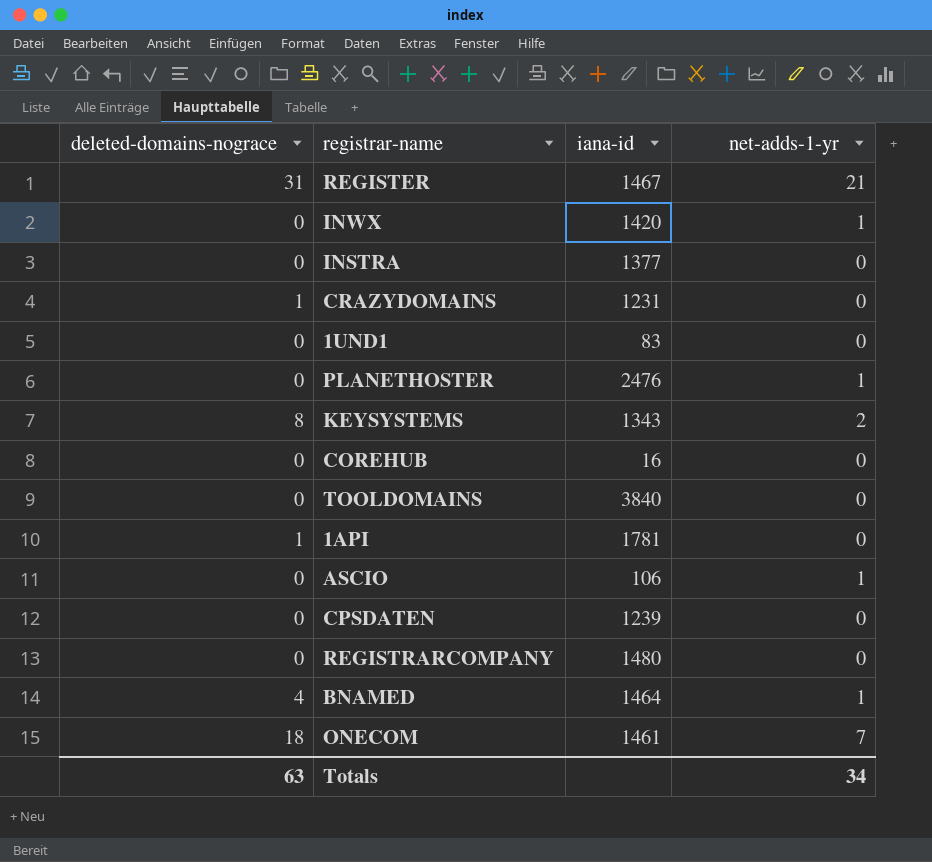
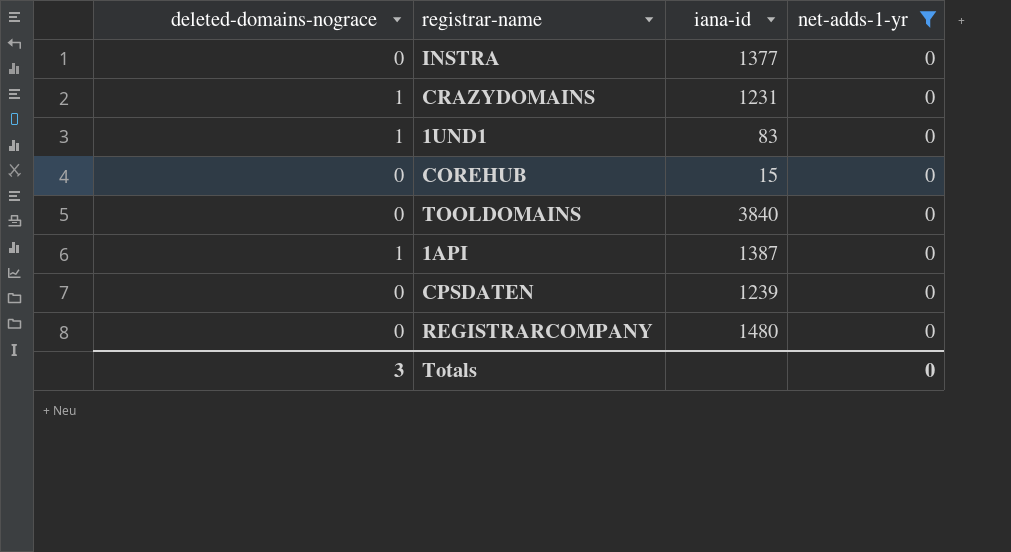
filter: none -> net-adds-1-yr = 0
1UND1 | deleted-domains-nograce: 0 -> 1
COREHUB | iana-id: 16 -> 15
1API | iana-id: 1781 -> 1387
Totals | deleted-domains-nograce: 63 -> 3
Totals | net-adds-1-yr: 34 -> 0

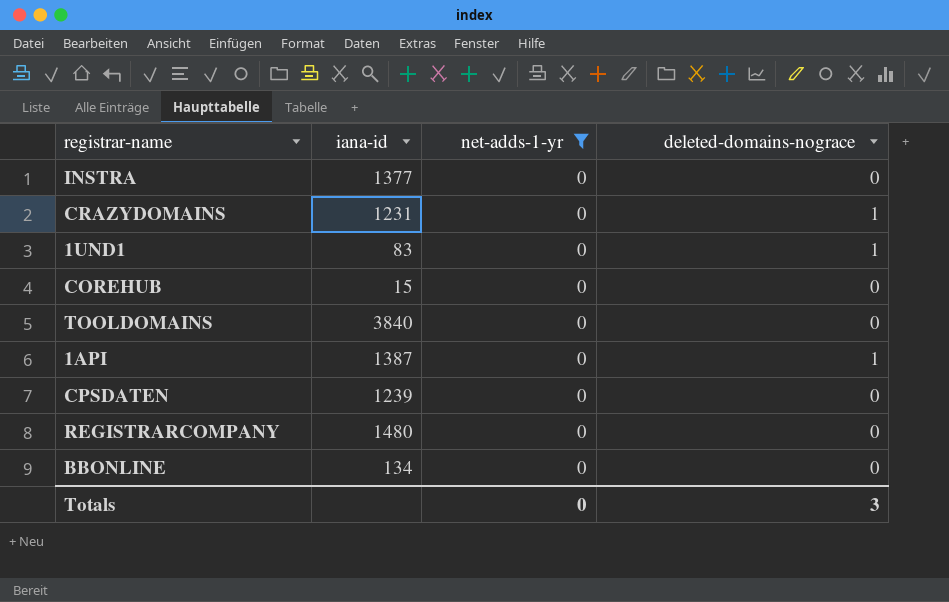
column deleted-domains-nograce | position: 1 -> 4
row BBONLINE: none -> 134 | 0 | 0

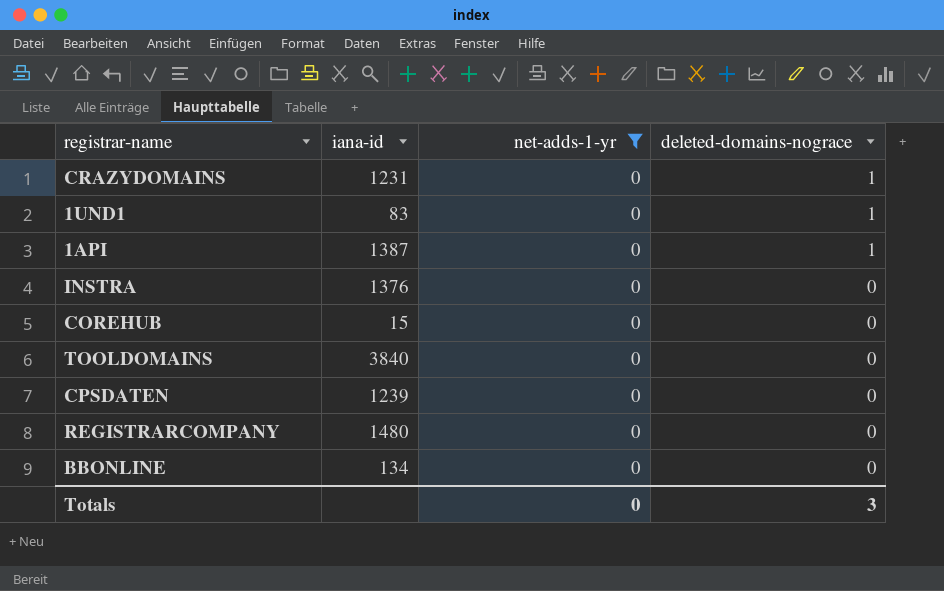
row order: none -> deleted-domains-nograce descending
INSTRA | iana-id: 1377 -> 1376

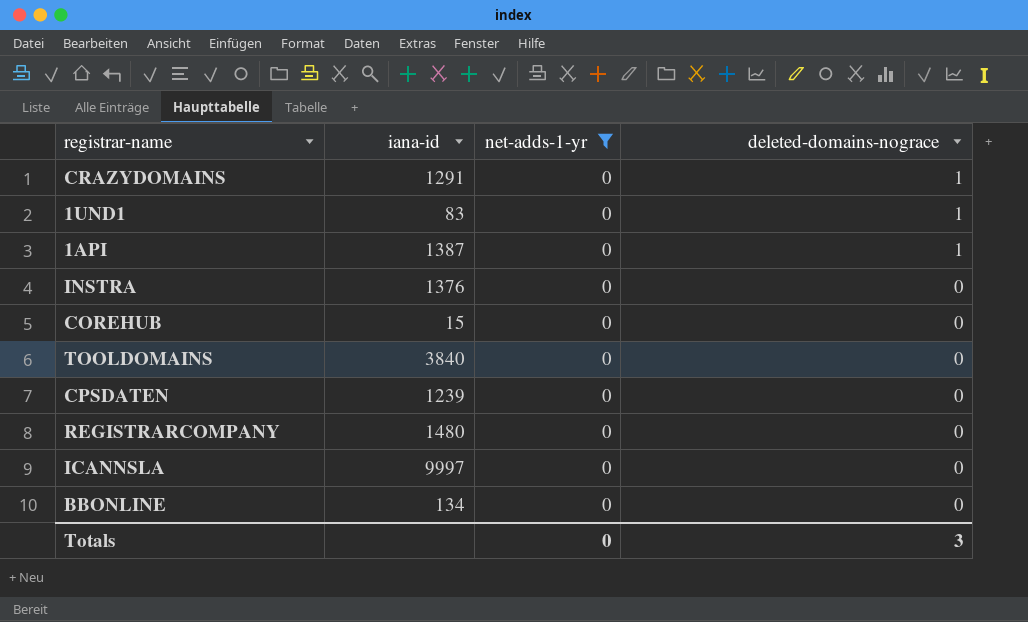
CRAZYDOMAINS | iana-id: 1231 -> 1291
row ICANNSLA: none -> 9997 | 0 | 0

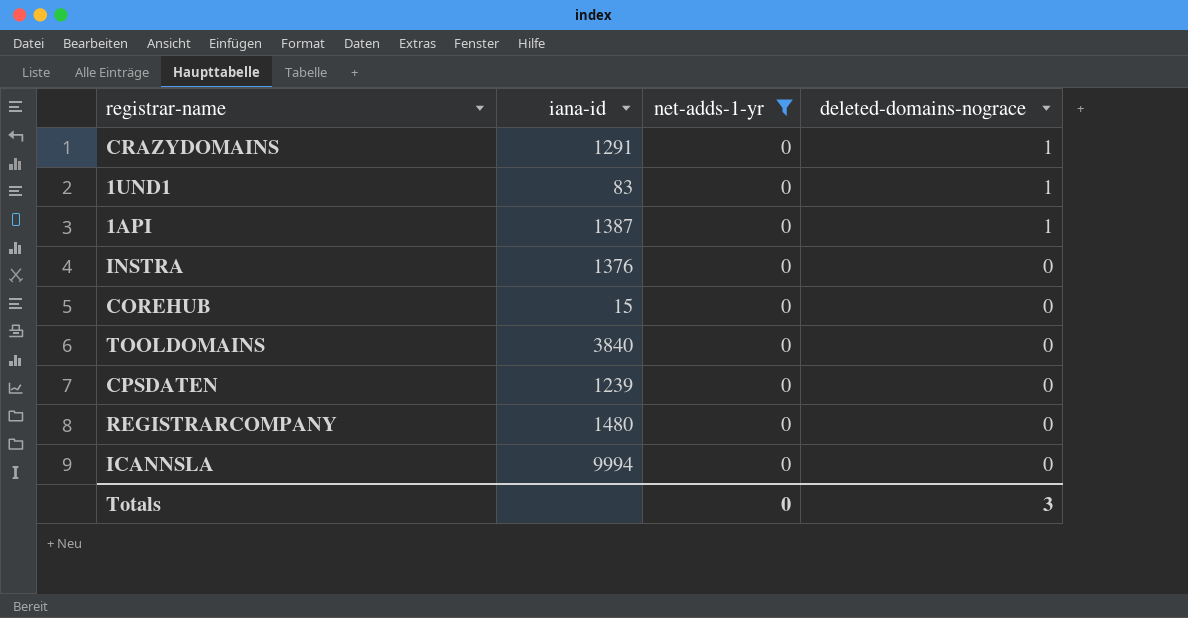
row BBONLINE: 134 | 0 | 0 -> none
ICANNSLA | iana-id: 9997 -> 9994

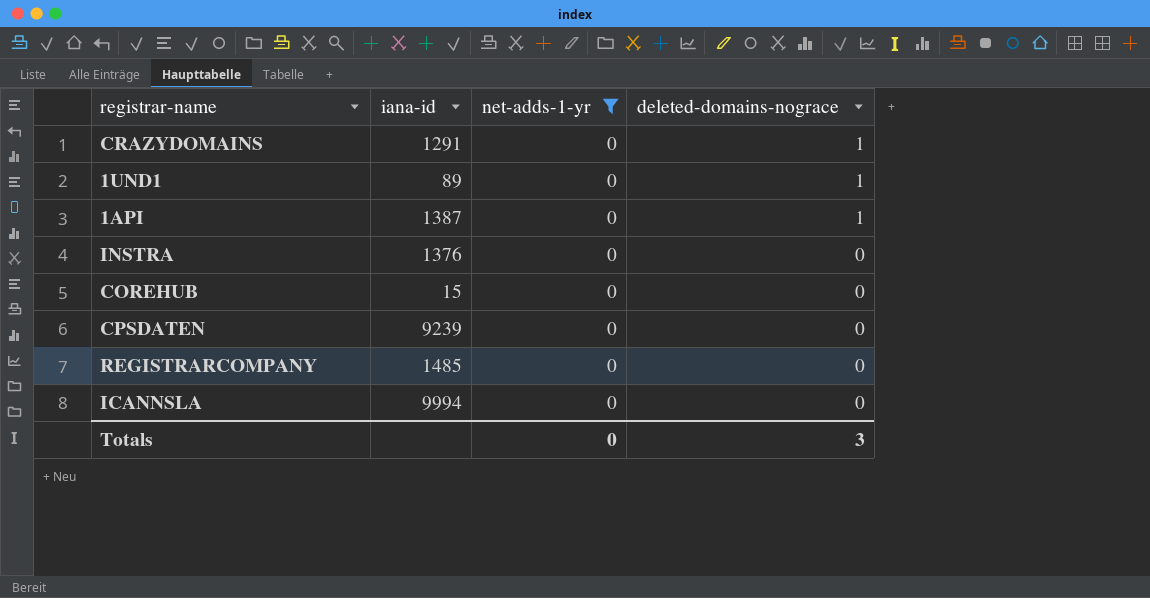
row TOOLDOMAINS: 3840 | 0 | 0 -> none
1UND1 | iana-id: 83 -> 89
CPSDATEN | iana-id: 1239 -> 9239
REGISTRARCOMPANY | iana-id: 1480 -> 1485

